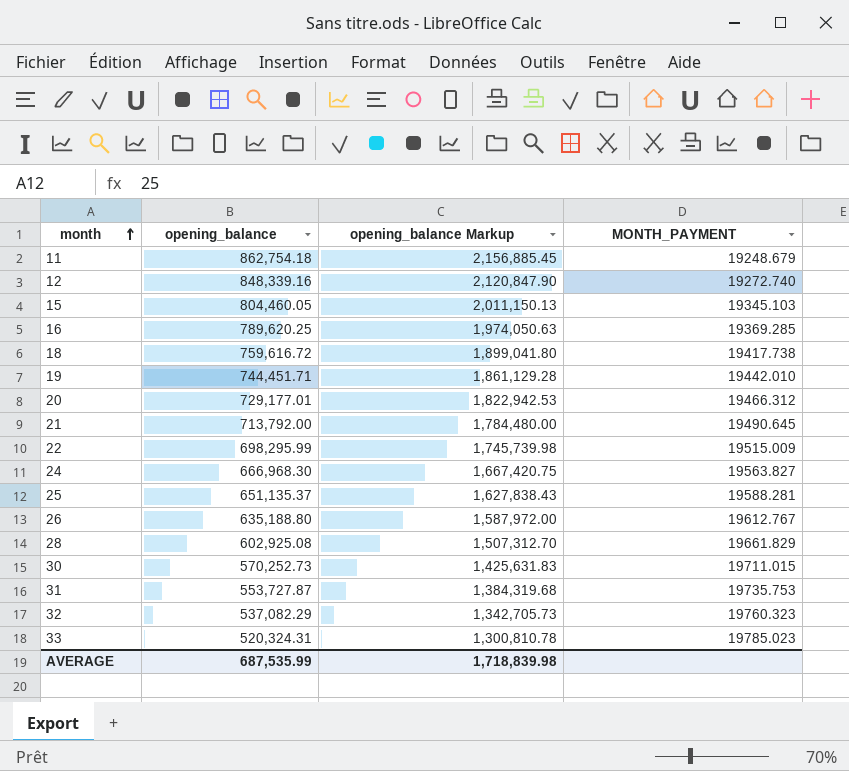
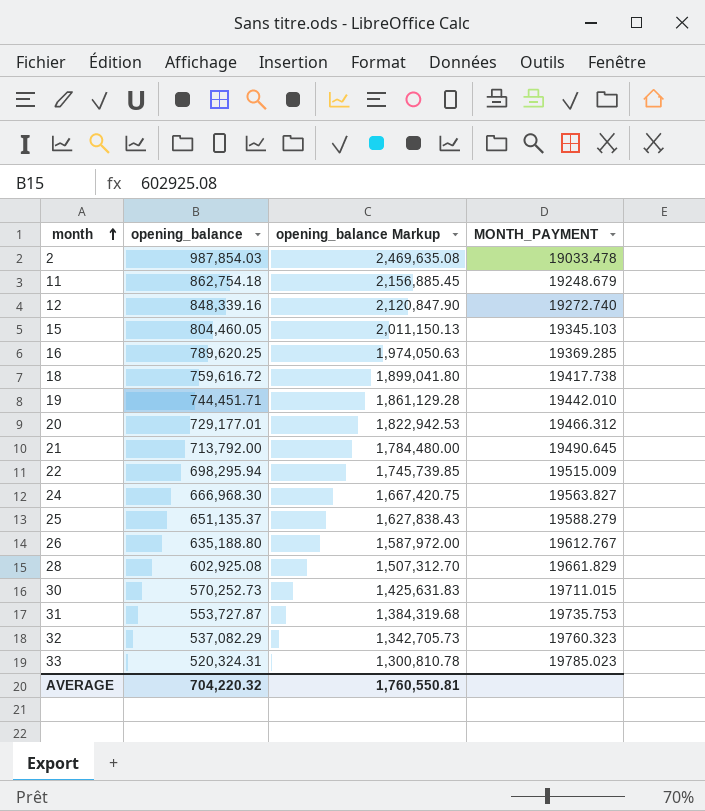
row 2: none -> 987,854.03 | 2,469,635.08 | 19033.478
22 | opening_balance: 698,295.99 -> 698,295.94
22 | opening_balance Markup: 1,745,739.98 -> 1,745,739.85
25 | MONTH_PAYMENT: 19588.281 -> 19588.279
AVERAGE | opening_balance: 687,535.99 -> 704,220.32
AVERAGE | opening_balance Markup: 1,718,839.98 -> 1,760,550.81

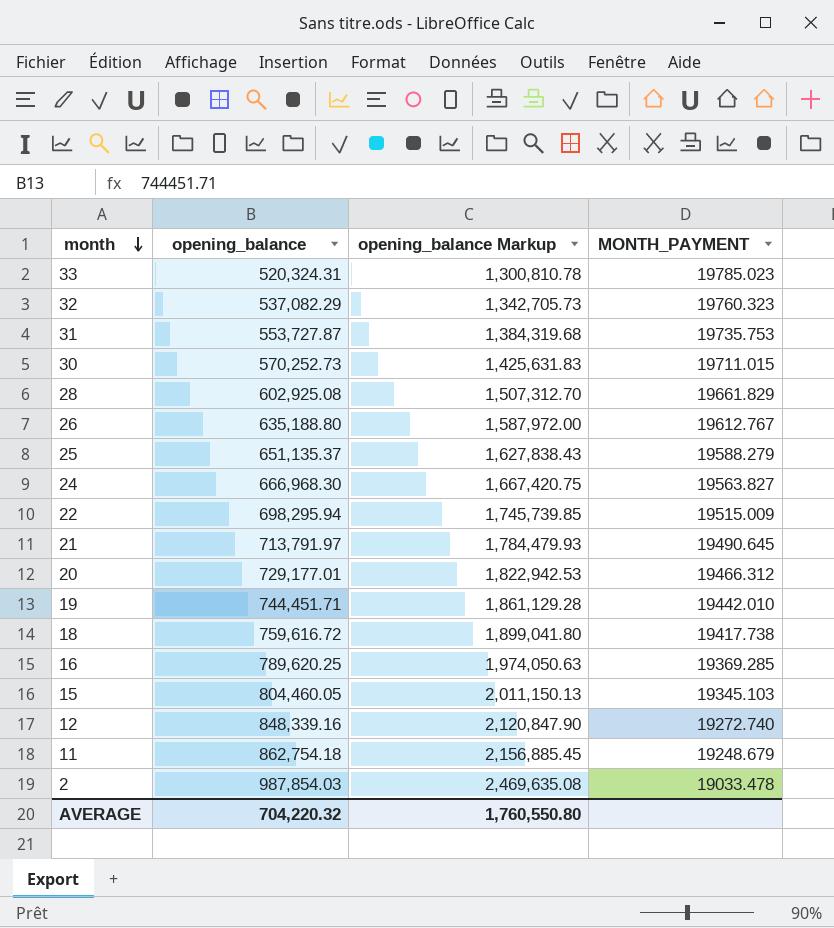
row order: month ascending -> month descending
21 | opening_balance: 713,792.00 -> 713,791.97
21 | opening_balance Markup: 1,784,480.00 -> 1,784,479.93
AVERAGE | opening_balance Markup: 1,760,550.81 -> 1,760,550.80

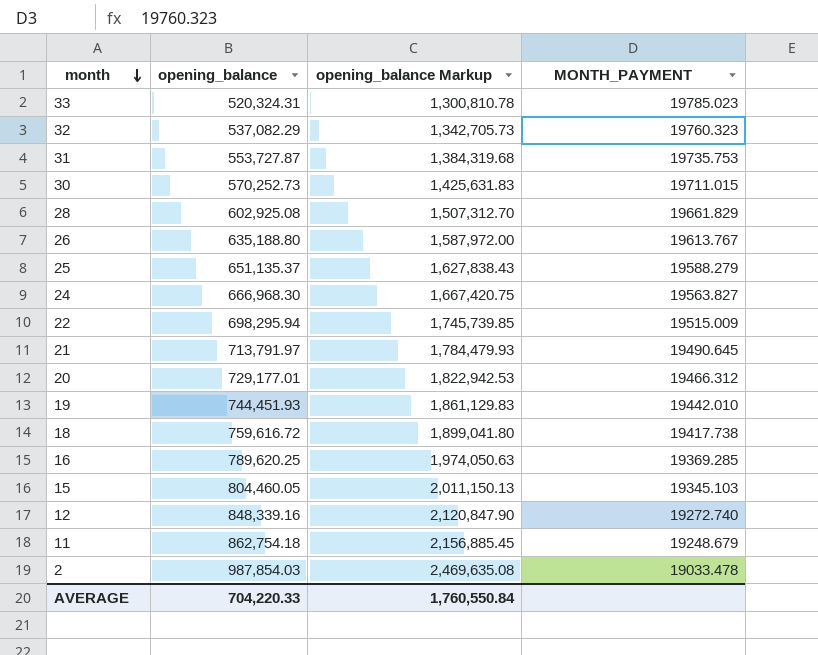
26 | MONTH_PAYMENT: 19612.767 -> 19613.767
19 | opening_balance: 744,451.71 -> 744,451.93
19 | opening_balance Markup: 1,861,129.28 -> 1,861,129.83
AVERAGE | opening_balance: 704,220.32 -> 704,220.33
AVERAGE | opening_balance Markup: 1,760,550.80 -> 1,760,550.84

